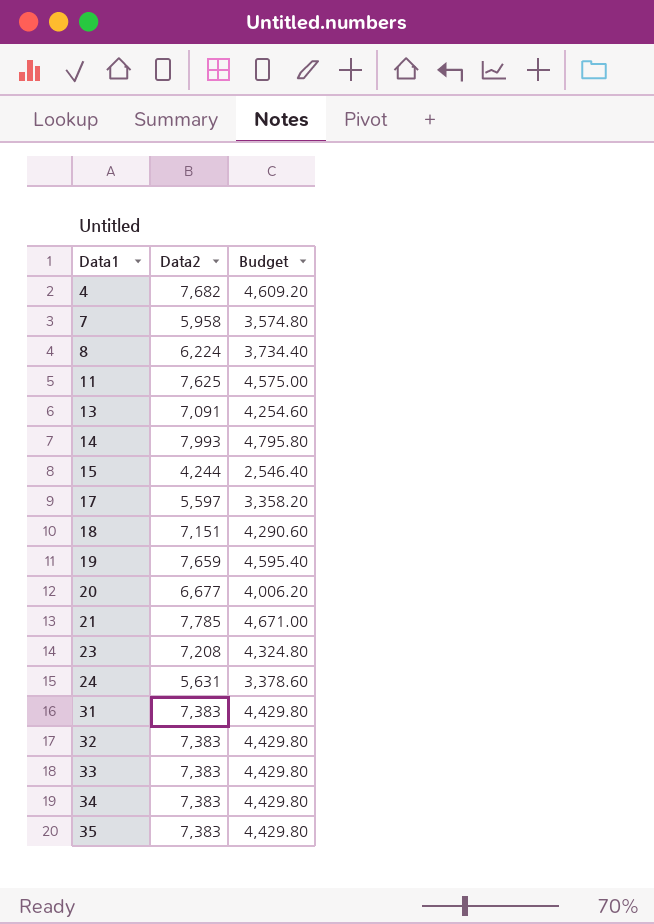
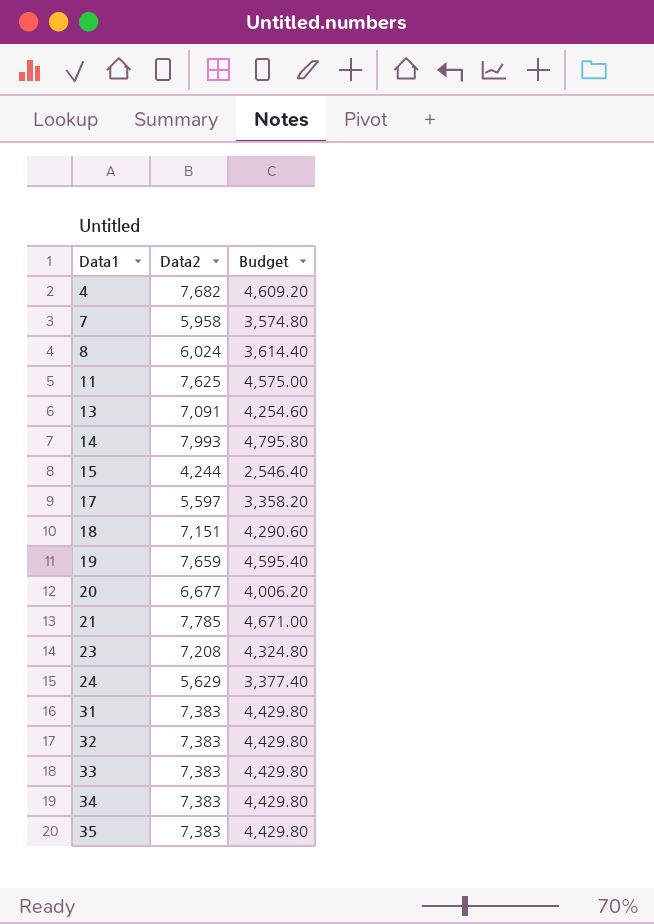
8 | Data2: 6,224 -> 6,024
8 | Budget: 3,734.40 -> 3,614.40
24 | Data2: 5,631 -> 5,629
24 | Budget: 3,378.60 -> 3,377.40

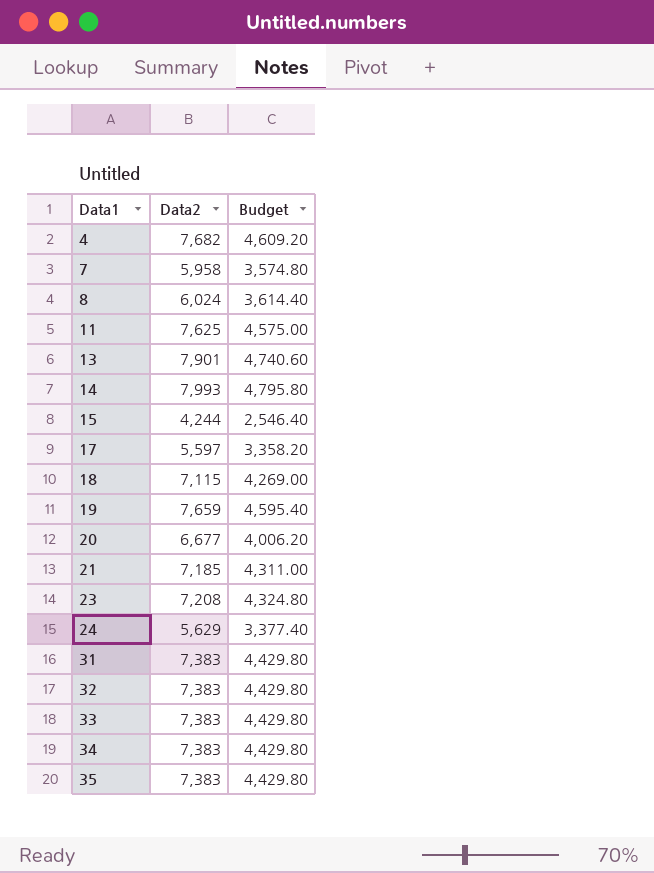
13 | Data2: 7,091 -> 7,901
13 | Budget: 4,254.60 -> 4,740.60
18 | Data2: 7,151 -> 7,115
18 | Budget: 4,290.60 -> 4,269.00
21 | Data2: 7,785 -> 7,185
21 | Budget: 4,671.00 -> 4,311.00

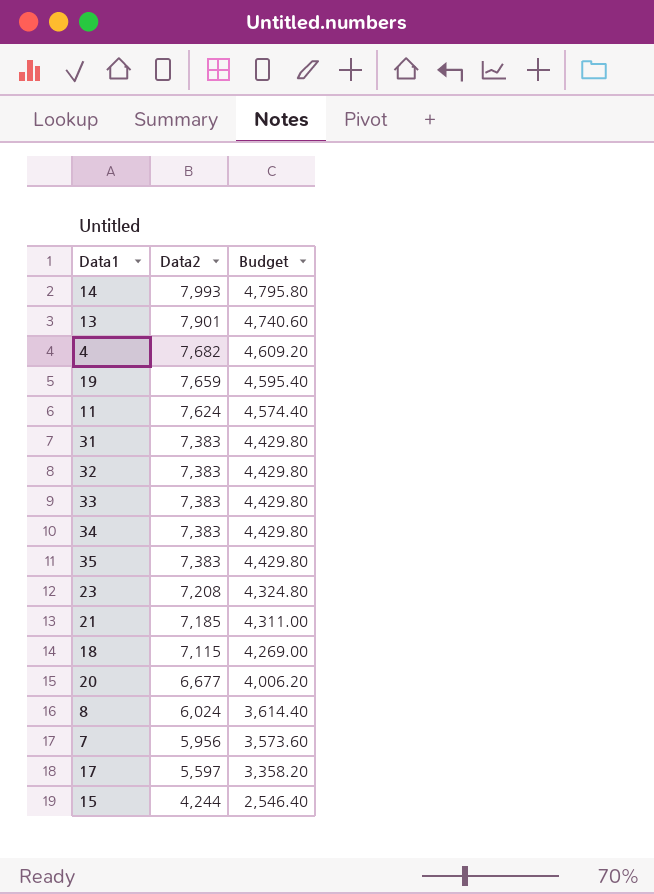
row order: Data1 ascending -> Data2 descending
row 24: 5,629 | 3,377.40 -> none
11 | Data2: 7,625 -> 7,624
11 | Budget: 4,575.00 -> 4,574.40
7 | Data2: 5,958 -> 5,956
7 | Budget: 3,574.80 -> 3,573.60

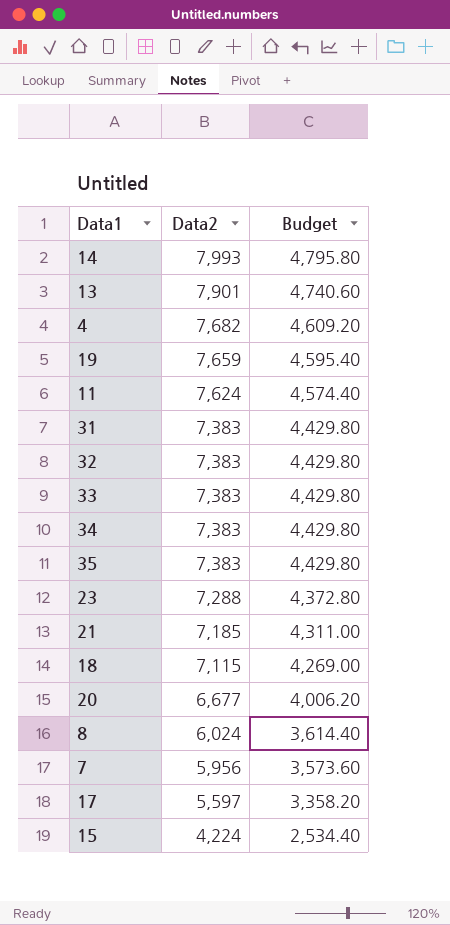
23 | Data2: 7,208 -> 7,288
23 | Budget: 4,324.80 -> 4,372.80
15 | Data2: 4,244 -> 4,224
15 | Budget: 2,546.40 -> 2,534.40

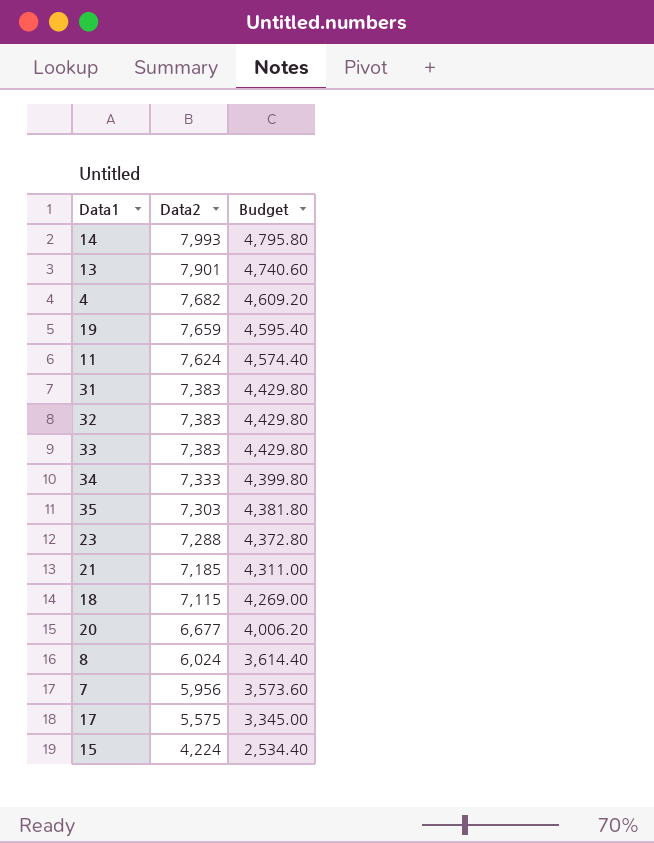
34 | Data2: 7,383 -> 7,333
34 | Budget: 4,429.80 -> 4,399.80
35 | Data2: 7,383 -> 7,303
35 | Budget: 4,429.80 -> 4,381.80
17 | Data2: 5,597 -> 5,575
17 | Budget: 3,358.20 -> 3,345.00

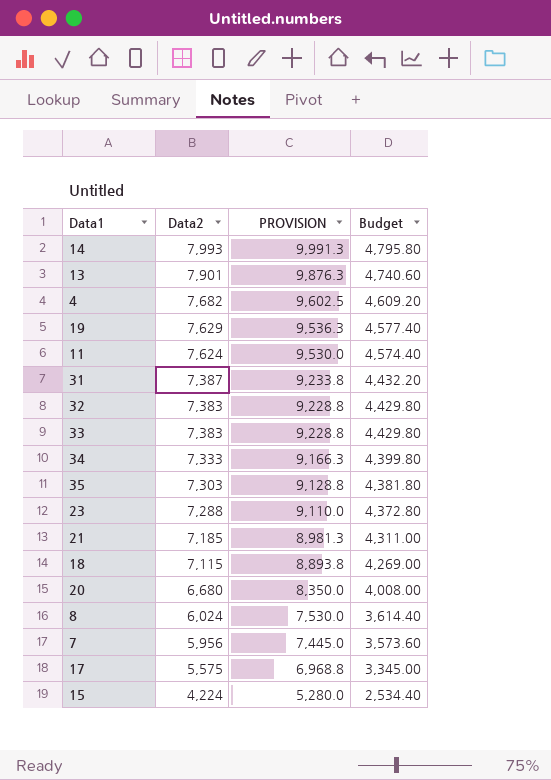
column PROVISION | formula: none -> [Data2] * 1.25
19 | Data2: 7,659 -> 7,629
19 | Budget: 4,595.40 -> 4,577.40
31 | Data2: 7,383 -> 7,387
31 | Budget: 4,429.80 -> 4,432.20
20 | Data2: 6,677 -> 6,680
20 | Budget: 4,006.20 -> 4,008.00

